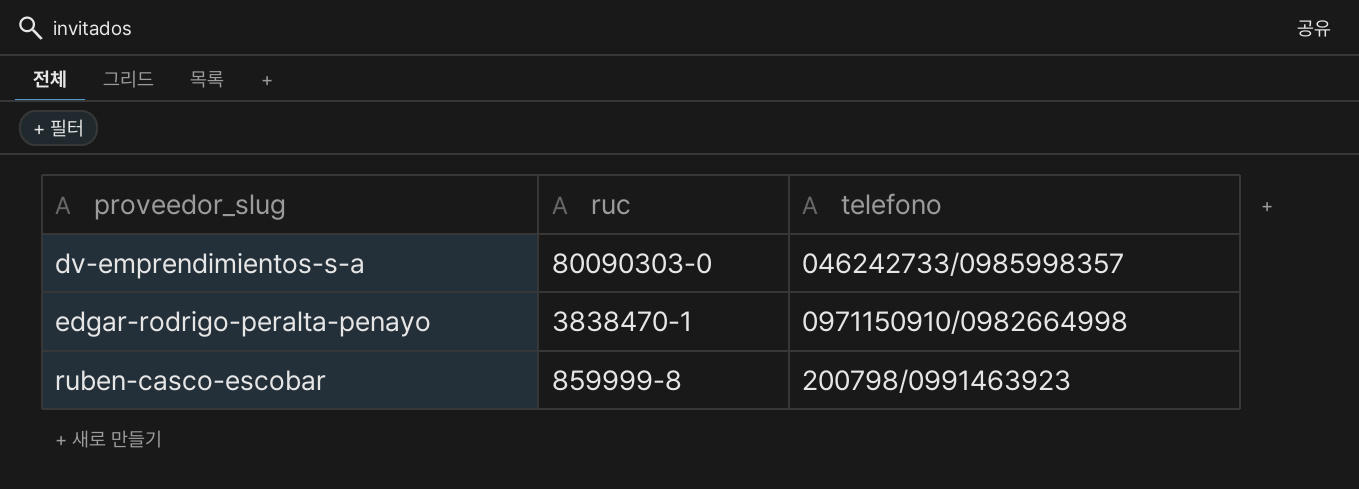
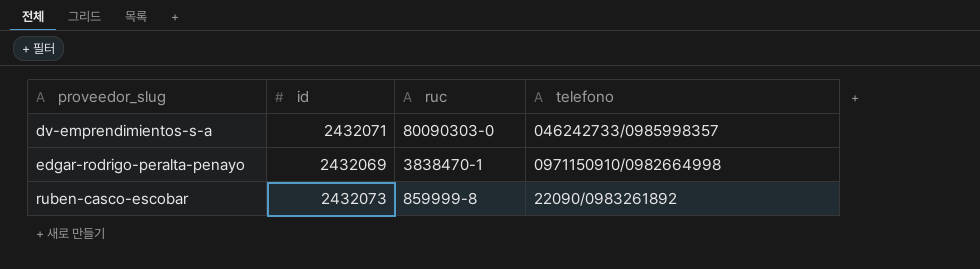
column id | position: none -> 2
ruben-casco-escobar | telefono: 200798/0991463923 -> 22090/0983261892

